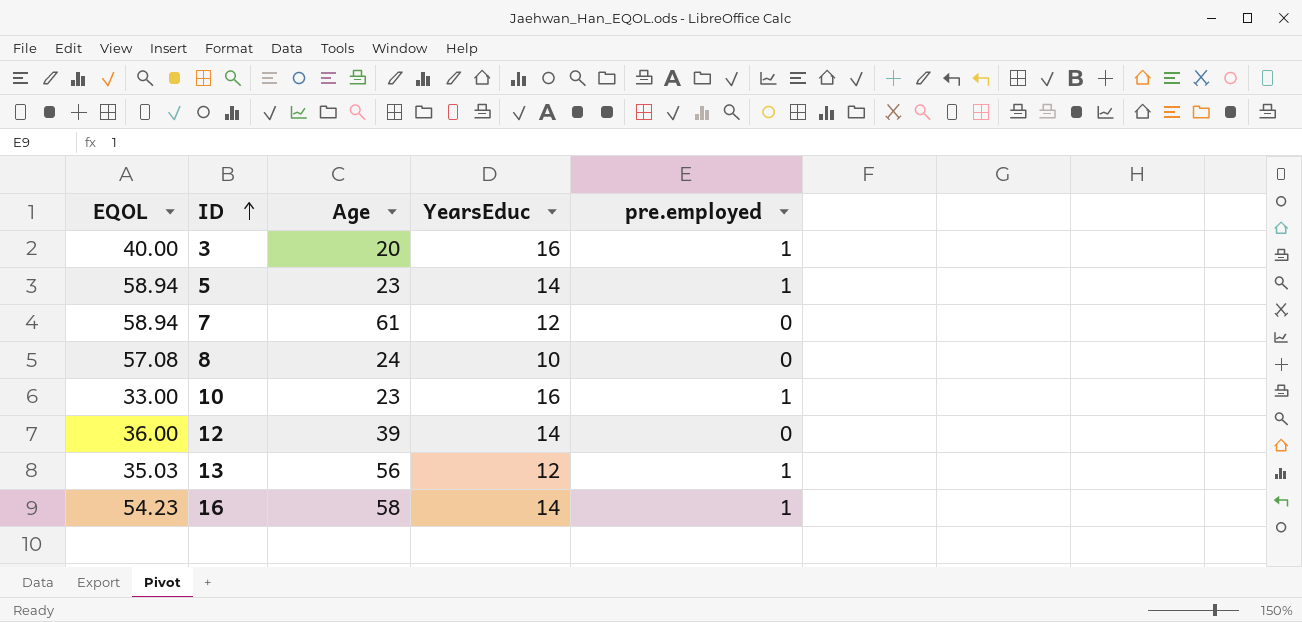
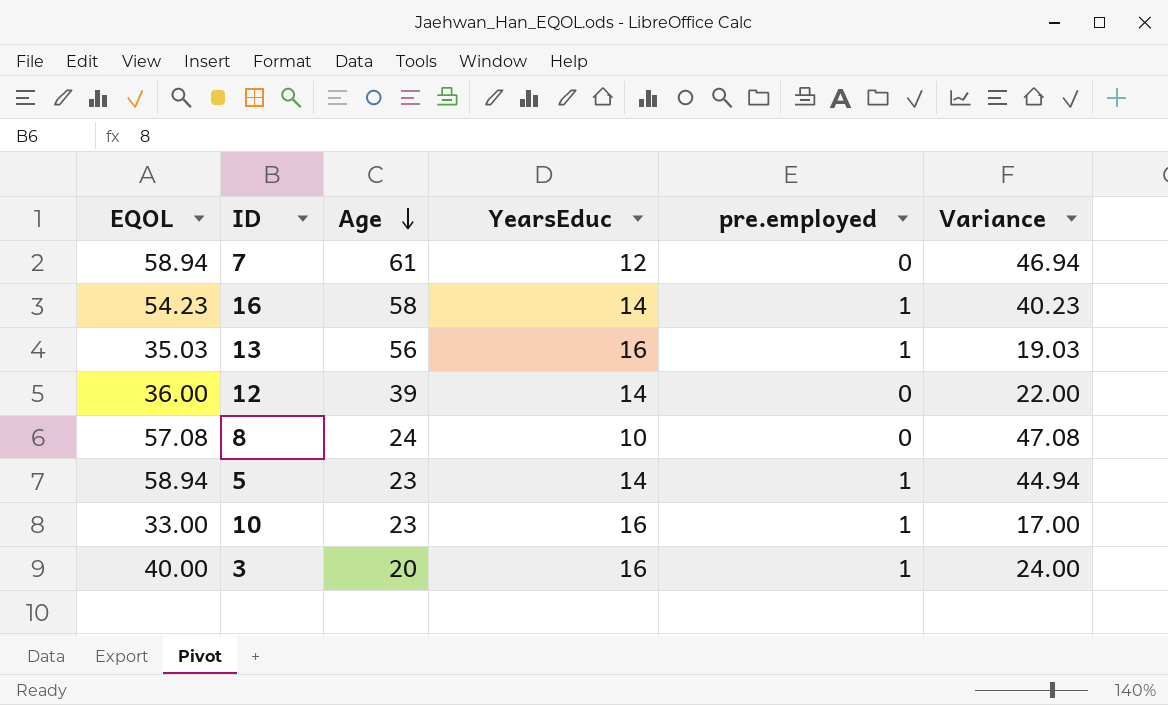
row order: ID ascending -> Age descending
column Variance | formula: none -> [EQOL] - [YearsEduc]
13 | YearsEduc: 12 -> 16

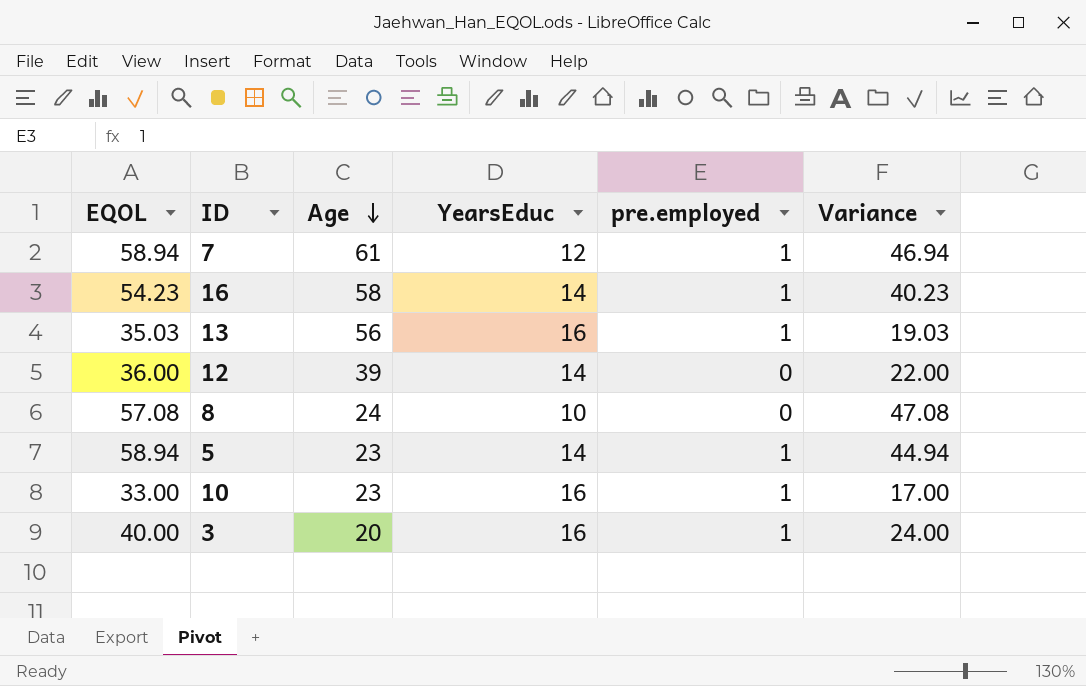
7 | pre.employed: 0 -> 1

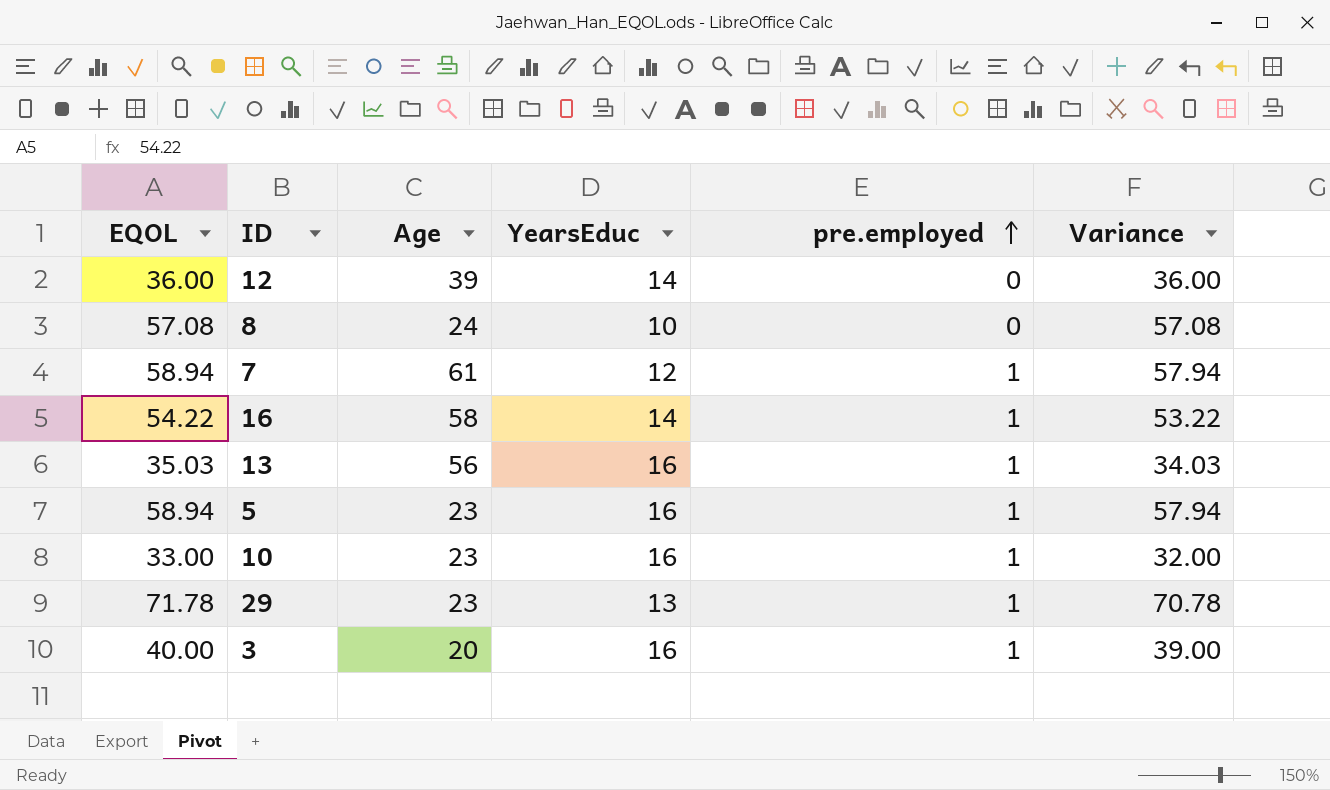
row order: Age descending -> pre.employed ascending
column Variance | formula: [EQOL] - [YearsEduc] -> [EQOL] - [pre.employed]
16 | EQOL: 54.23 -> 54.22
5 | YearsEduc: 14 -> 16
row 29: none -> 71.78 | 23 | 13 | 1 | 70.78

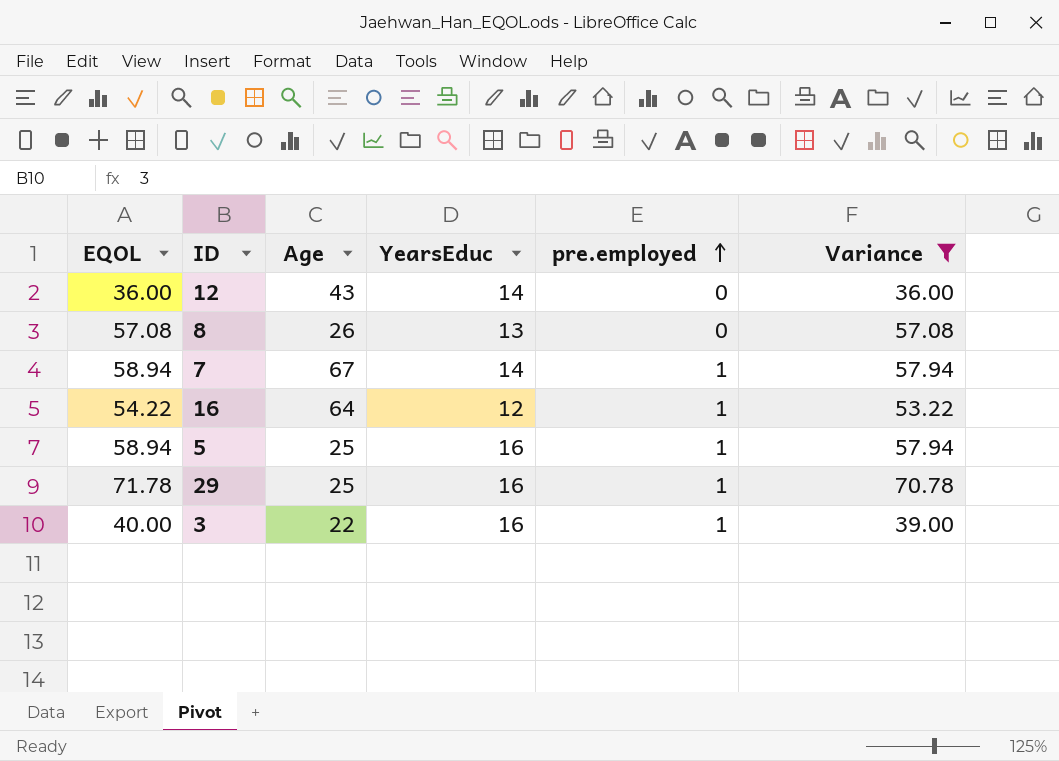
filter: none -> Variance >= 36.00
12 | Age: 39 -> 43
8 | Age: 24 -> 26
8 | YearsEduc: 10 -> 13
7 | Age: 61 -> 67
7 | YearsEduc: 12 -> 14
16 | Age: 58 -> 64
16 | YearsEduc: 14 -> 12
5 | Age: 23 -> 25
29 | Age: 23 -> 25
29 | YearsEduc: 13 -> 16
3 | Age: 20 -> 22

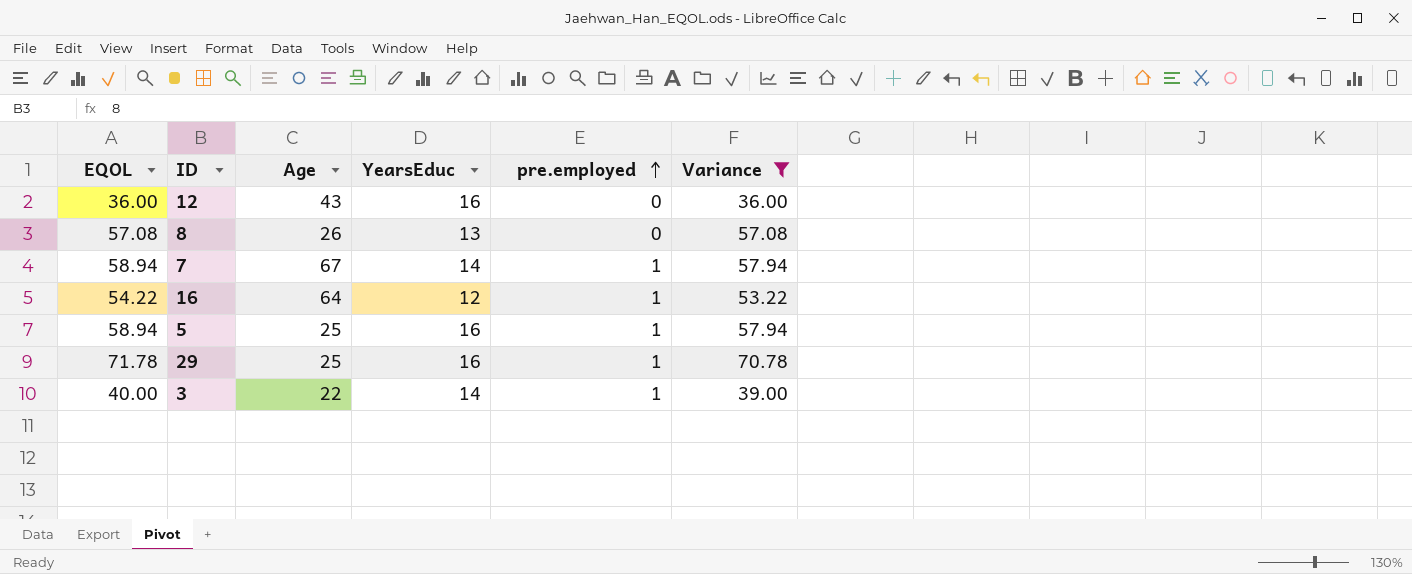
12 | YearsEduc: 14 -> 16
3 | YearsEduc: 16 -> 14

